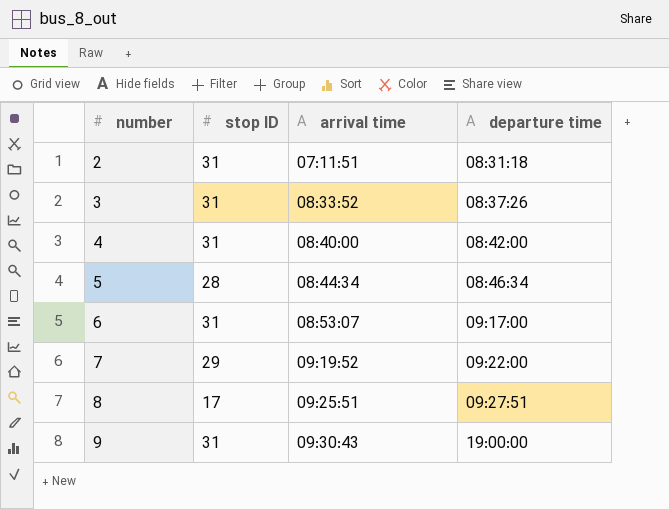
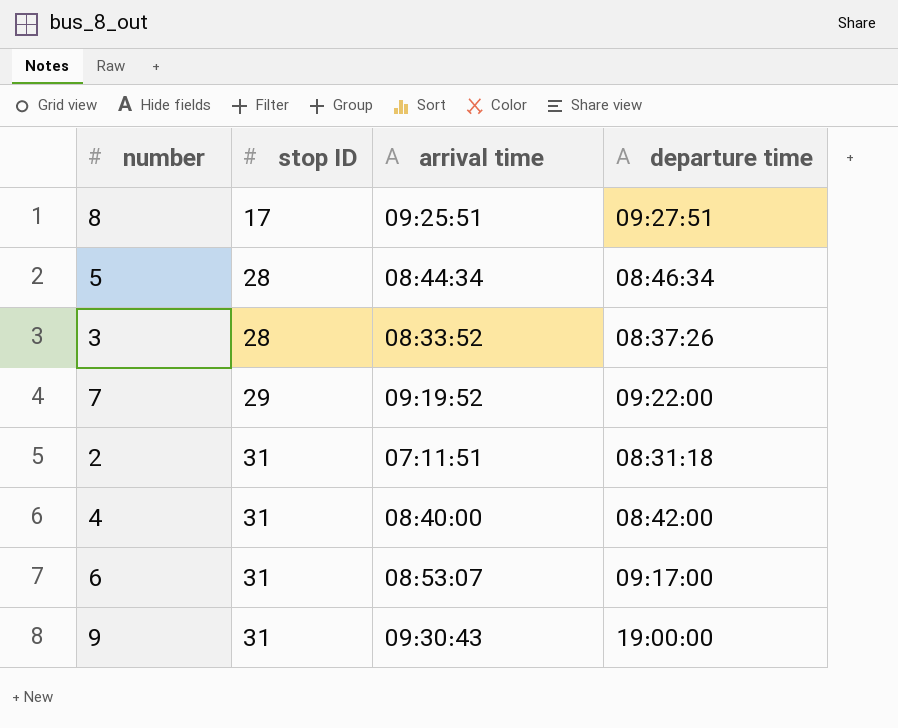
row order: number ascending -> stop ID ascending
3 | stop ID: 31 -> 28

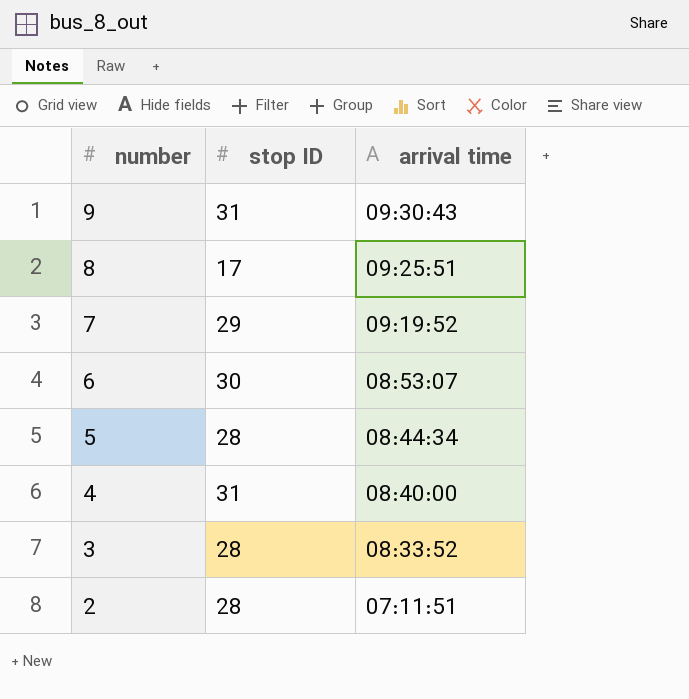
row order: stop ID ascending -> number descending
column departure time | position: 4 -> none
6 | stop ID: 31 -> 30
2 | stop ID: 31 -> 28

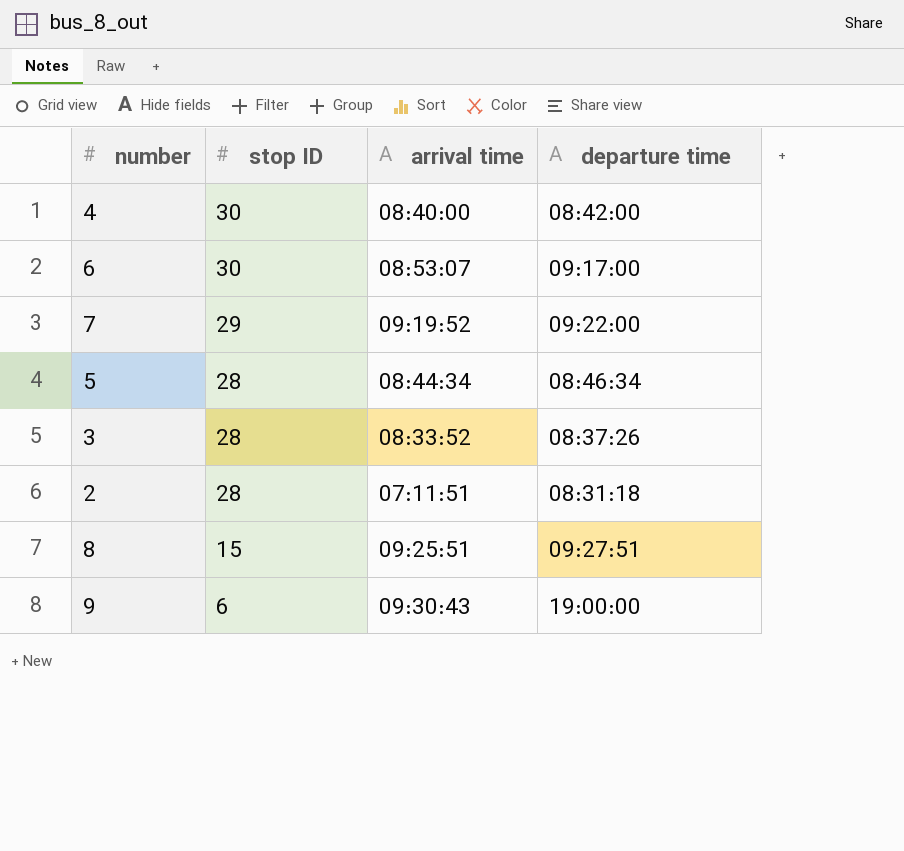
row order: number descending -> stop ID descending
column departure time | position: none -> 4
4 | stop ID: 31 -> 30
8 | stop ID: 17 -> 15
9 | stop ID: 31 -> 6

